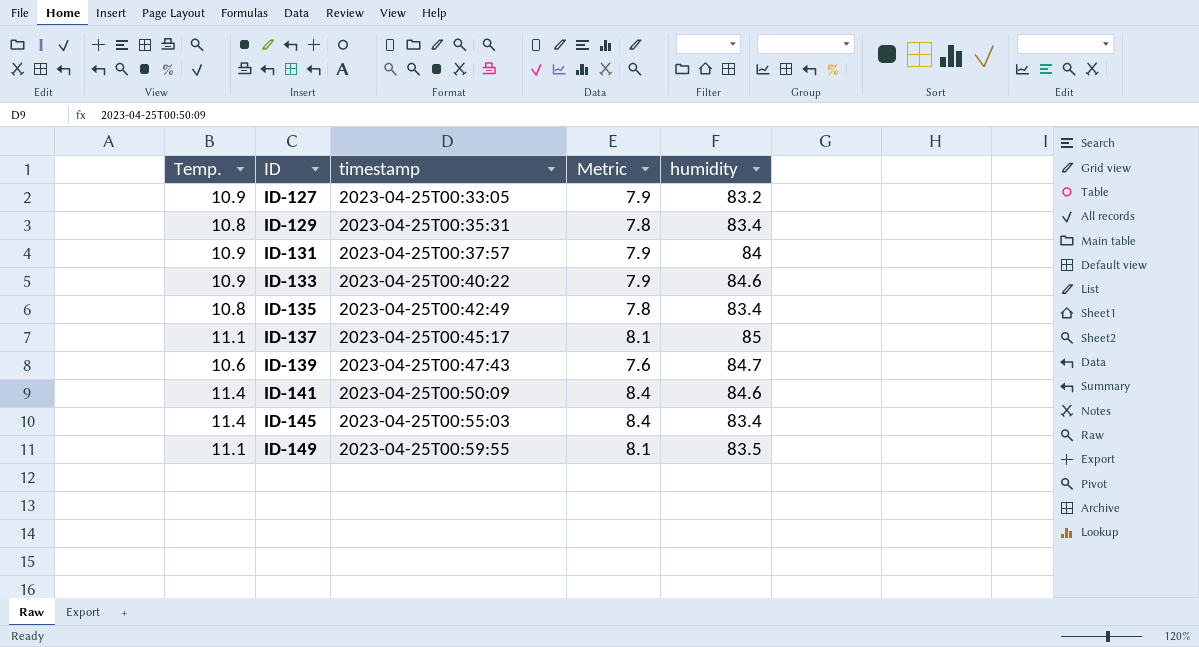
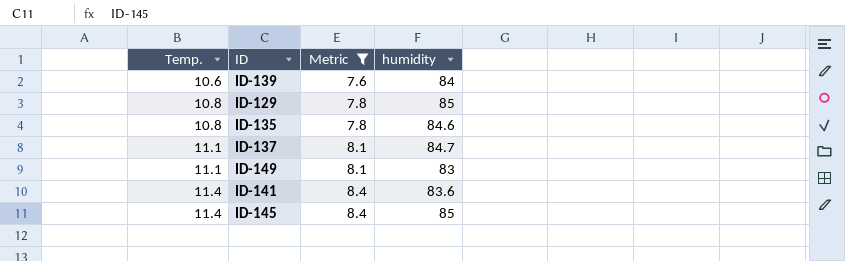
filter: none -> Metric != 7.9
row order: ID ascending -> Temp. ascending
column timestamp | position: 3 -> none
ID-139 | humidity: 84.7 -> 84
ID-129 | humidity: 83.4 -> 85
ID-135 | humidity: 83.4 -> 84.6
ID-137 | humidity: 85 -> 84.7
ID-149 | humidity: 83.5 -> 83
ID-141 | humidity: 84.6 -> 83.6
ID-145 | humidity: 83.4 -> 85

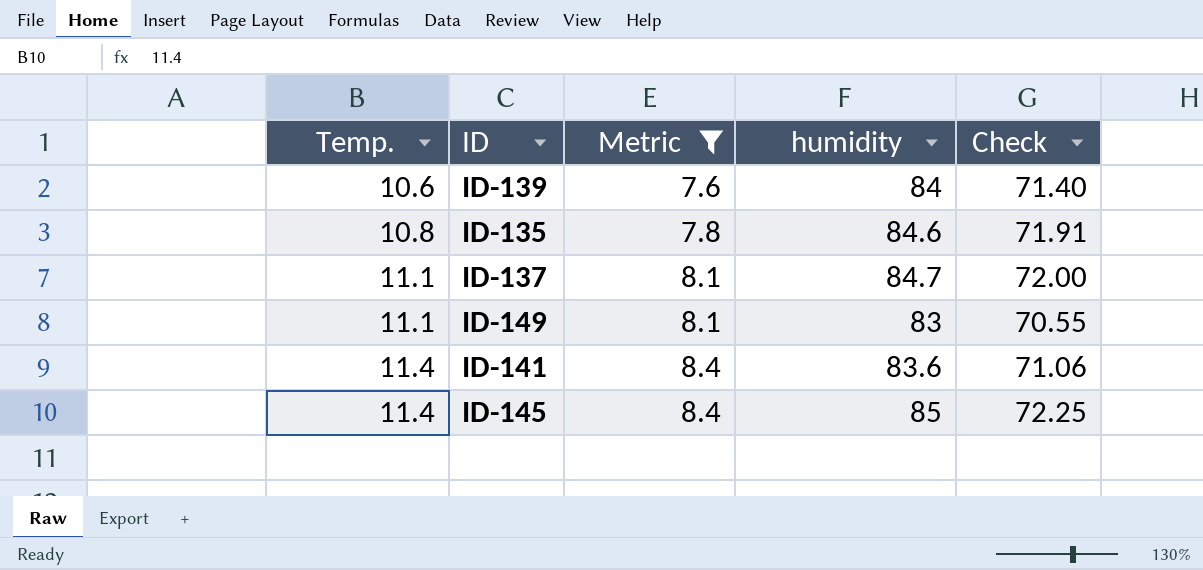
column Check | formula: none -> [humidity] * 0.85
row ID-129: 10.8 | 7.8 | 85 -> none

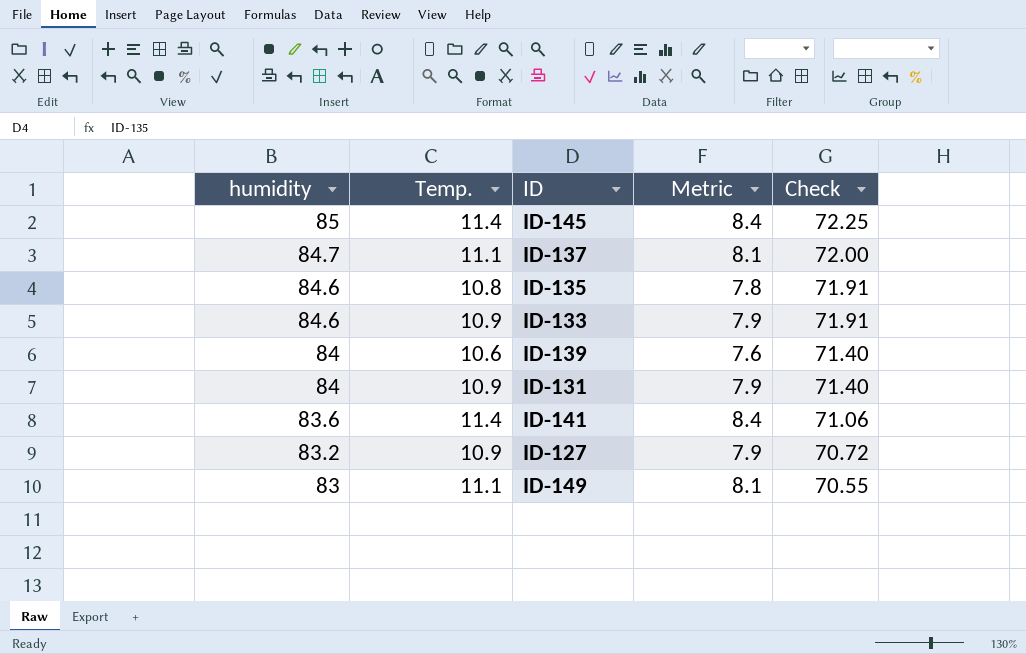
filter: Metric != 7.9 -> none
row order: Temp. ascending -> humidity descending
column humidity | position: 4 -> 1

